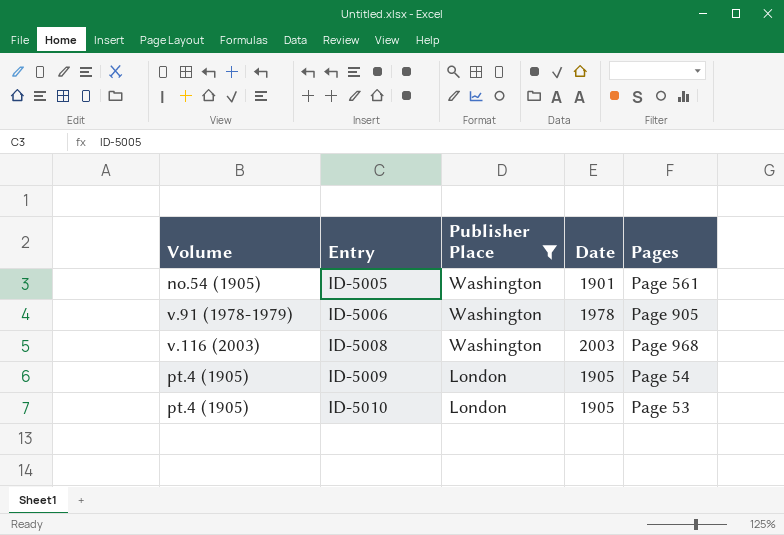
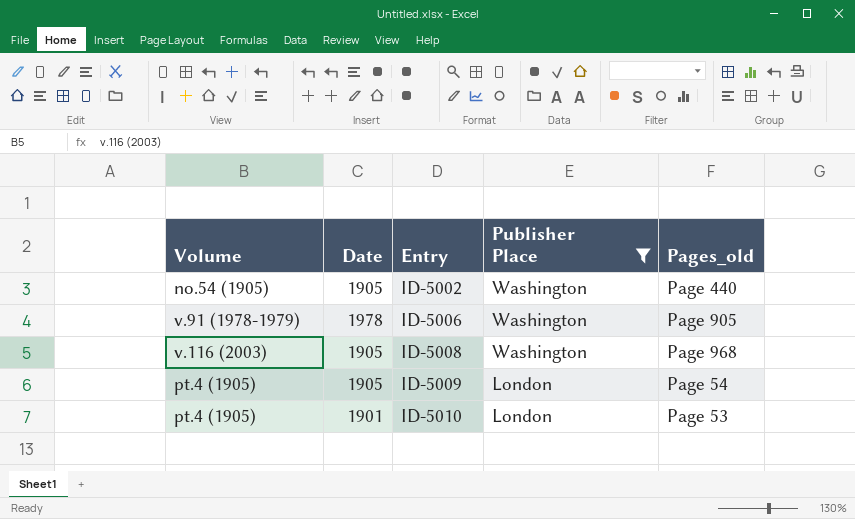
column Date | position: 4 -> 2
column name: Pages -> Pages_old
row ID-5005: no.54 (1905) | Washington | 1901 | Page 561 -> none
row ID-5002: none -> no.54 (1905) | 1905 | Washington | Page 440
ID-5008 | Date: 2003 -> 1905
ID-5010 | Date: 1905 -> 1901

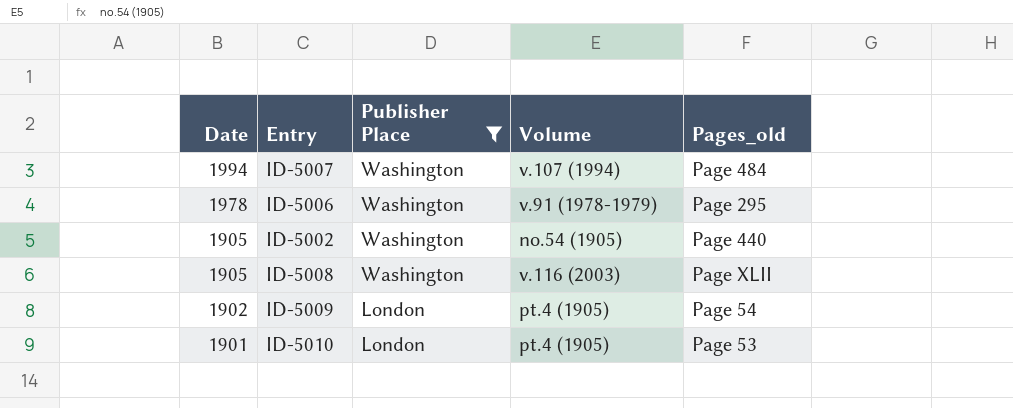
row order: Entry ascending -> Date descending
column Volume | position: 1 -> 4
row ID-5007: none -> 1994 | Washington | v.107 (1994) | Page 484
ID-5006 | Pages_old: Page 905 -> Page 295
ID-5008 | Pages_old: Page 968 -> Page XLII
ID-5009 | Date: 1905 -> 1902

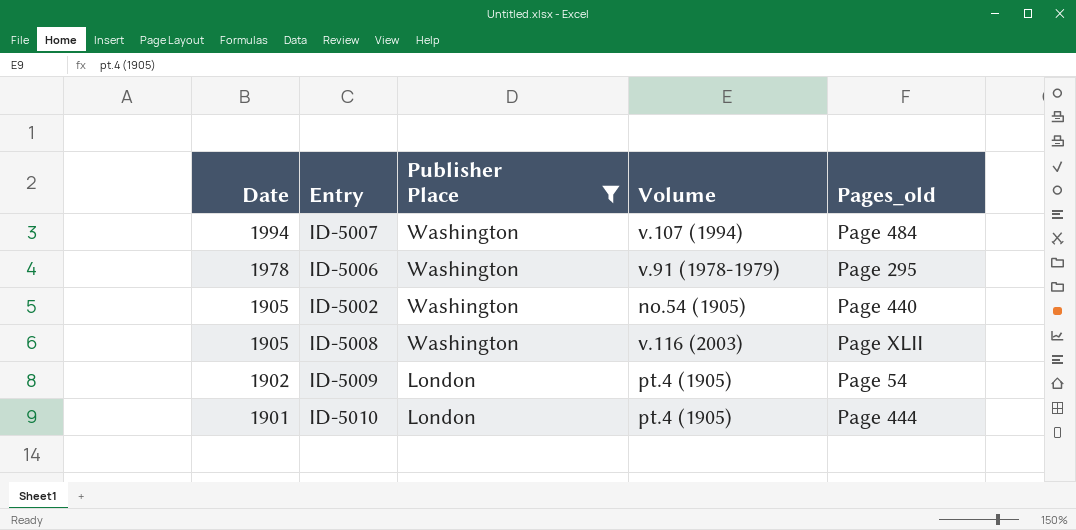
ID-5010 | Pages_old: Page 53 -> Page 444

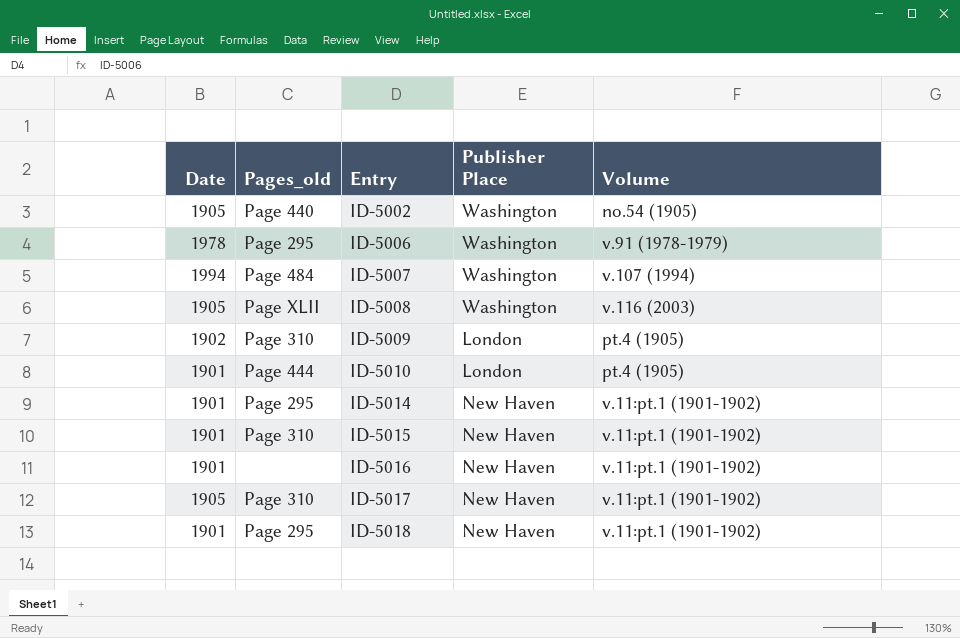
filter: Publisher Place != New Haven -> none
row order: Date descending -> Entry ascending
column Pages_old | position: 5 -> 2
ID-5009 | Pages_old: Page 54 -> Page 310

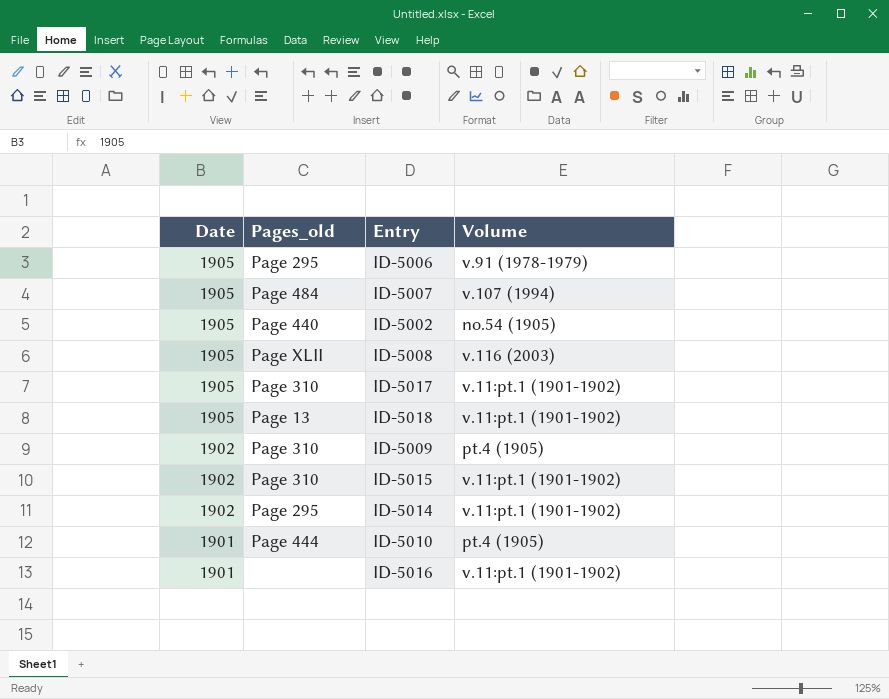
row order: Entry ascending -> Date descending
column Publisher Place | position: 4 -> none
ID-5006 | Date: 1978 -> 1905
ID-5007 | Date: 1994 -> 1905
ID-5018 | Date: 1901 -> 1905
ID-5018 | Pages_old: Page 295 -> Page 13
ID-5015 | Date: 1901 -> 1902
ID-5014 | Date: 1901 -> 1902

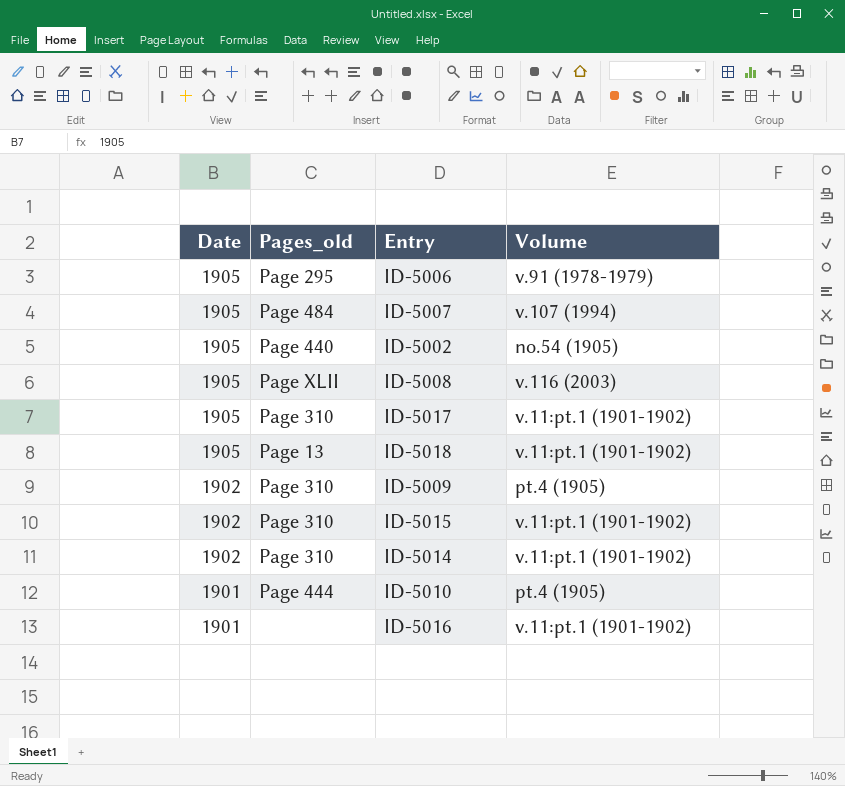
ID-5014 | Pages_old: Page 295 -> Page 310

